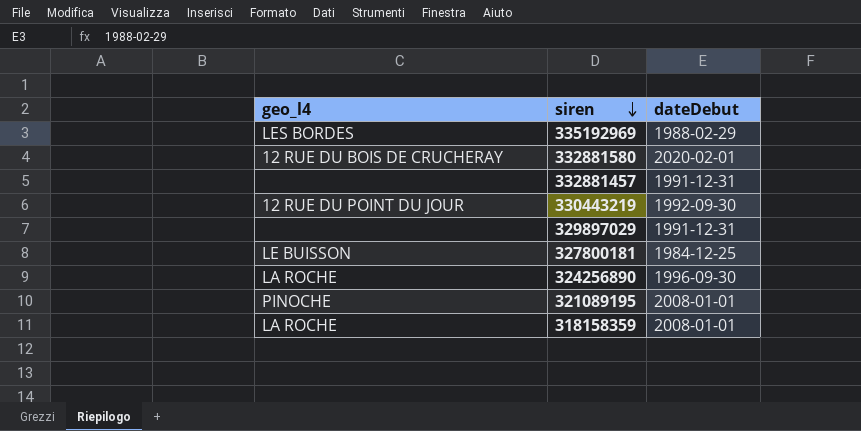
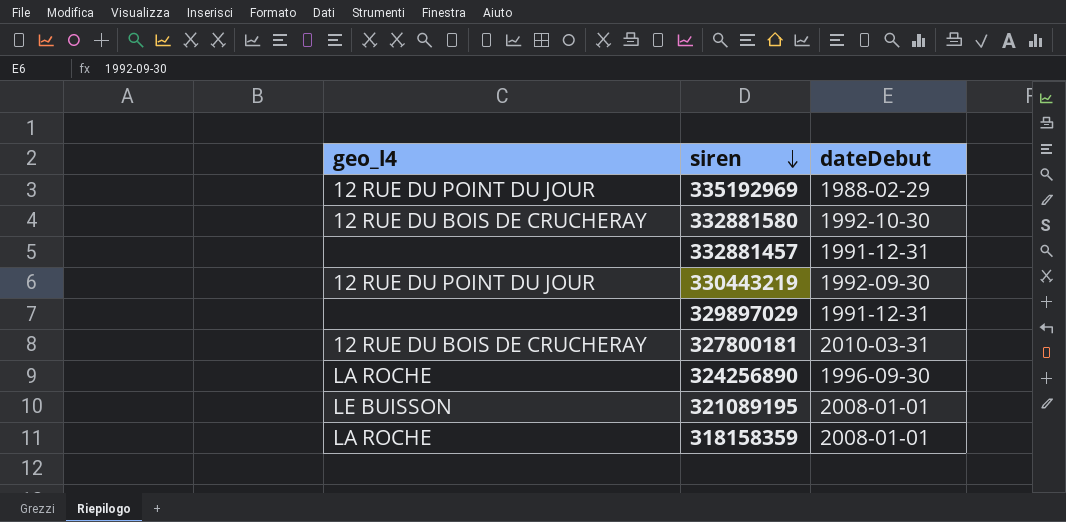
335192969 | geo_l4: LES BORDES -> 12 RUE DU POINT DU JOUR
332881580 | dateDebut: 2020-02-01 -> 1992-10-30
327800181 | geo_l4: LE BUISSON -> 12 RUE DU BOIS DE CRUCHERAY
327800181 | dateDebut: 1984-12-25 -> 2010-03-31
321089195 | geo_l4: PINOCHE -> LE BUISSON

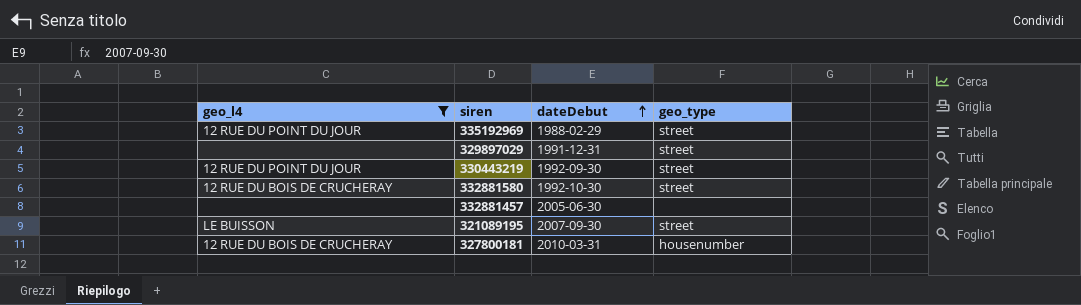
filter: none -> geo_l4 != LA ROCHE
row order: siren descending -> dateDebut ascending
column geo_type | position: none -> 4
332881457 | dateDebut: 1991-12-31 -> 2005-06-30
321089195 | dateDebut: 2008-01-01 -> 2007-09-30

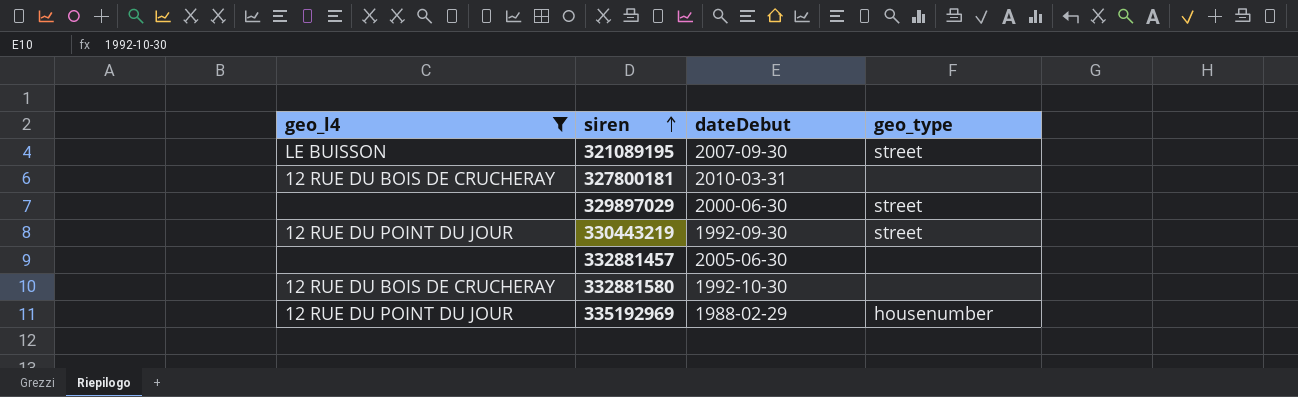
row order: dateDebut ascending -> siren ascending
327800181 | geo_type: housenumber -> none
329897029 | dateDebut: 1991-12-31 -> 2000-06-30
332881580 | geo_type: street -> none
335192969 | geo_type: street -> housenumber

